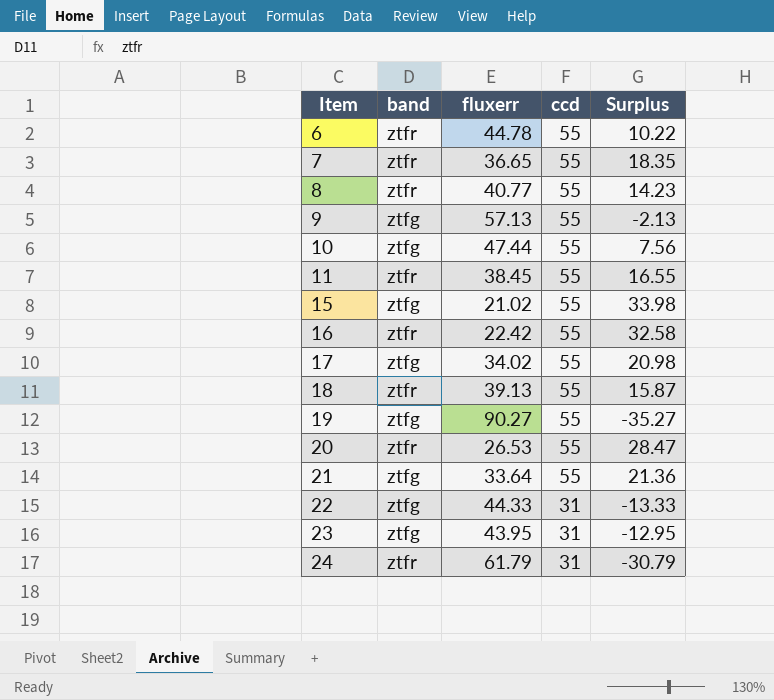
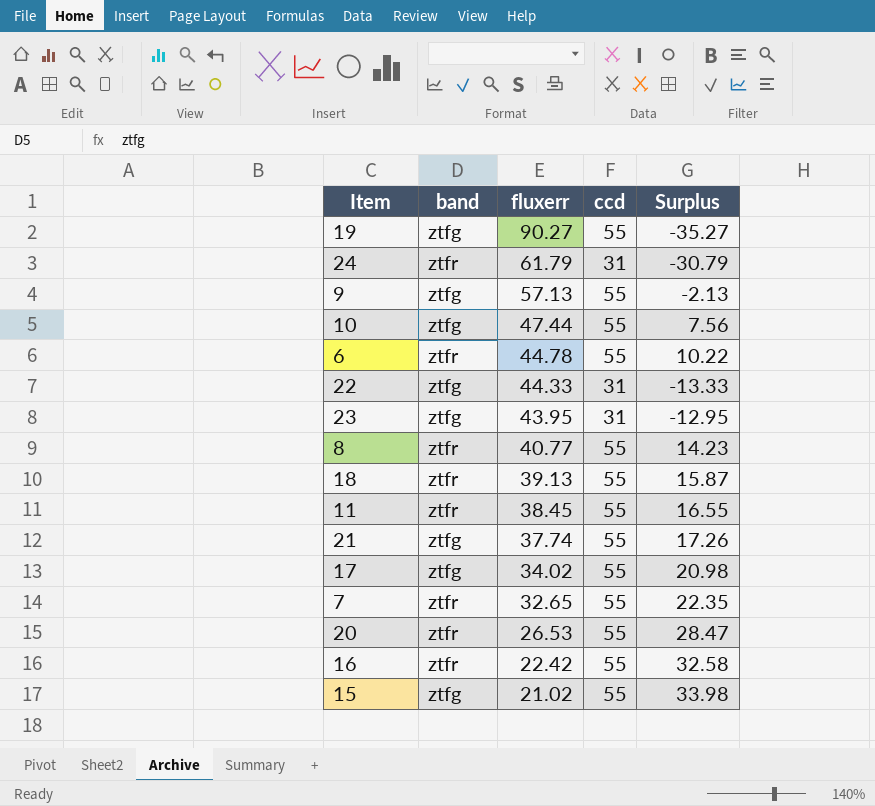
row order: Item ascending -> fluxerr descending
21 | fluxerr: 33.64 -> 37.74
21 | Surplus: 21.36 -> 17.26
7 | fluxerr: 36.65 -> 32.65
7 | Surplus: 18.35 -> 22.35

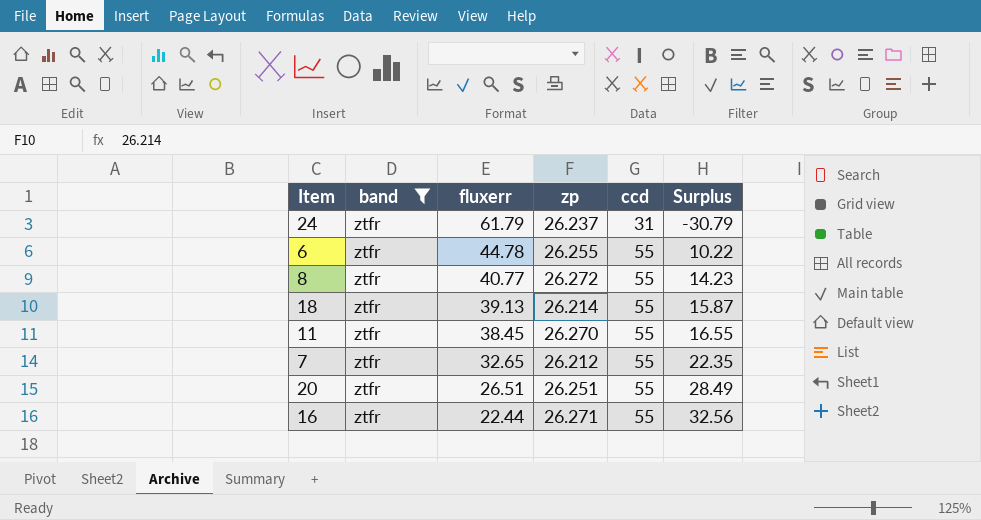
filter: none -> band = ztfr
column zp | position: none -> 4
20 | fluxerr: 26.53 -> 26.51
20 | Surplus: 28.47 -> 28.49
16 | fluxerr: 22.42 -> 22.44
16 | Surplus: 32.58 -> 32.56

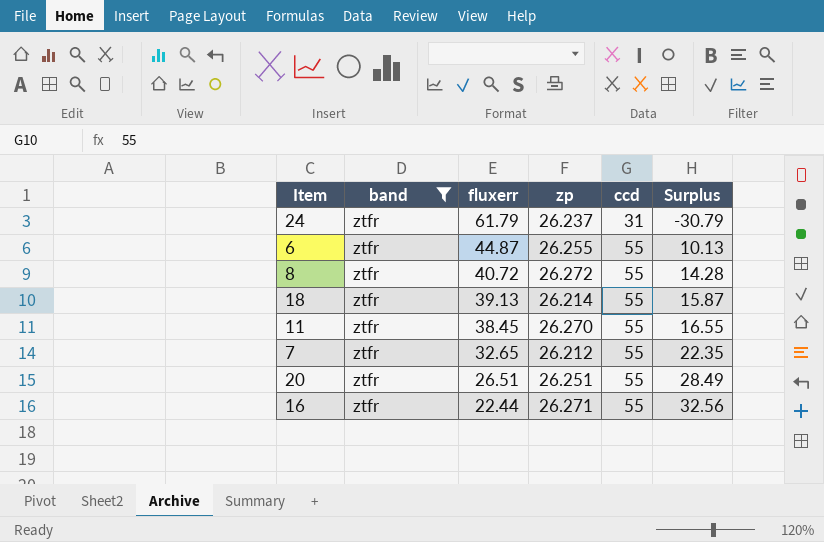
6 | fluxerr: 44.78 -> 44.87
6 | Surplus: 10.22 -> 10.13
8 | fluxerr: 40.77 -> 40.72
8 | Surplus: 14.23 -> 14.28

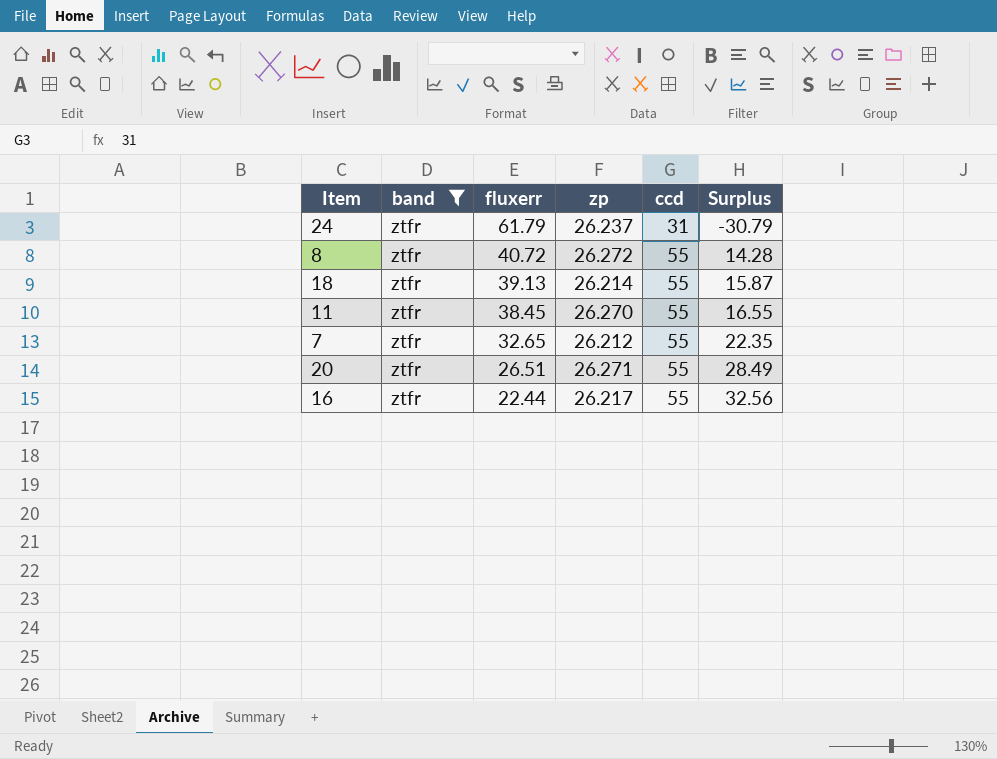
row 6: ztfr | 44.87 | 26.255 | 55 | 10.13 -> none
20 | zp: 26.251 -> 26.271
16 | zp: 26.271 -> 26.217

